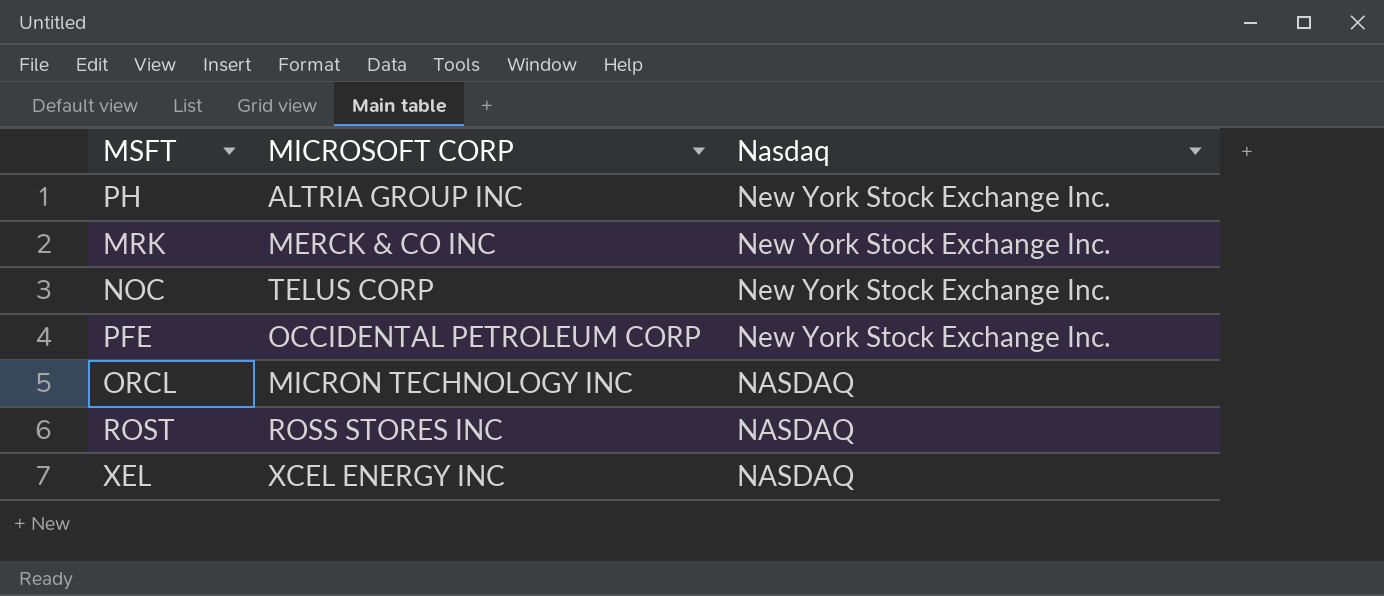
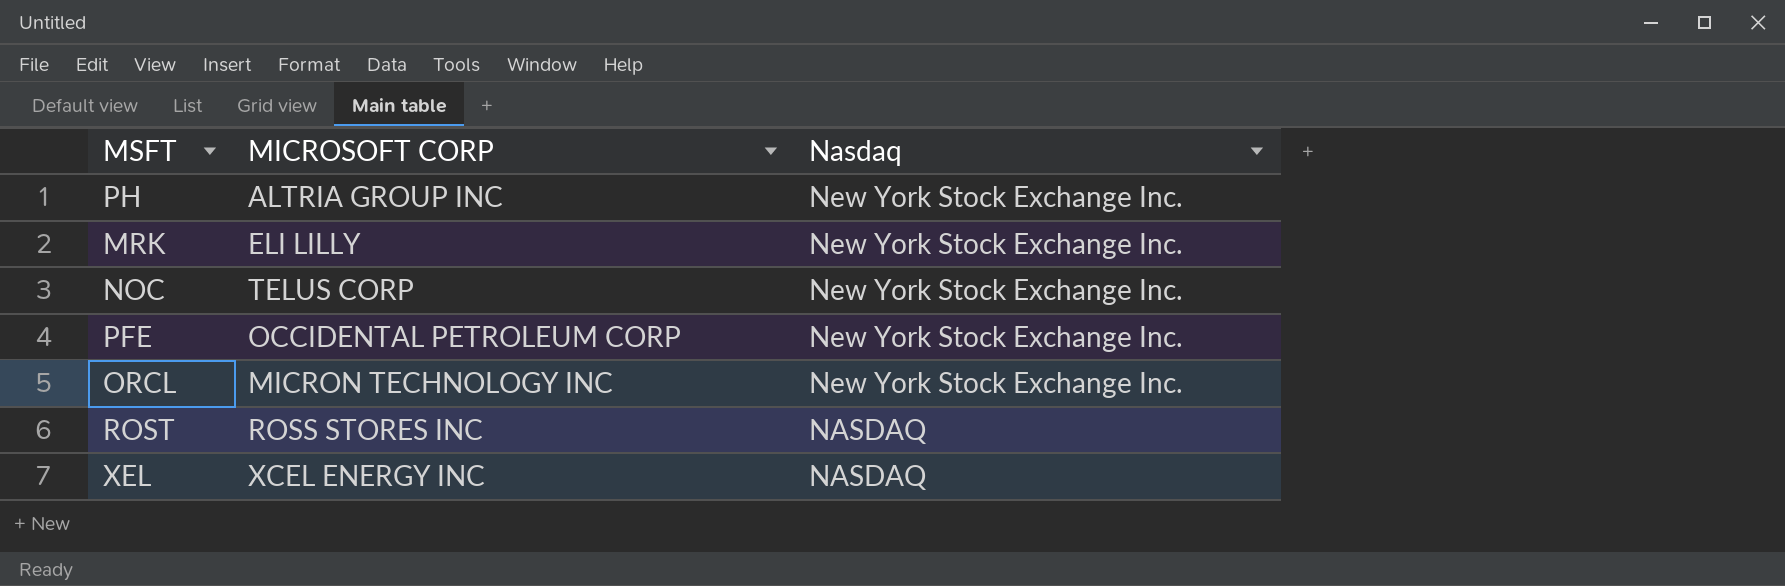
MRK | MICROSOFT CORP: MERCK & CO INC -> ELI LILLY
ORCL | Nasdaq: NASDAQ -> New York Stock Exchange Inc.

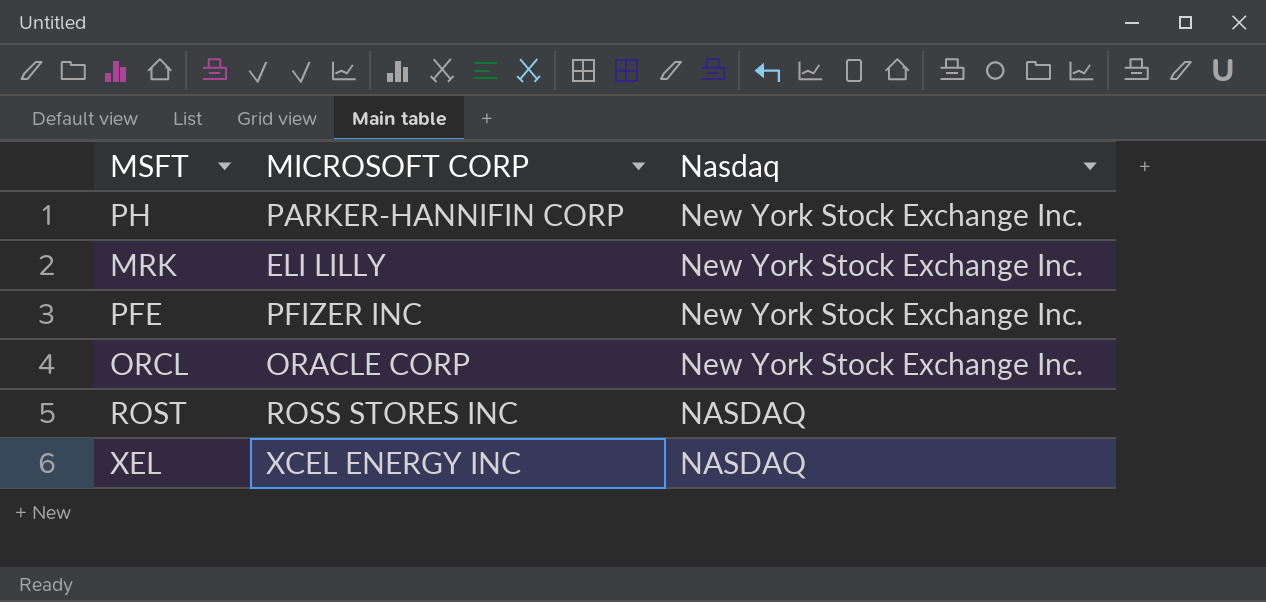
row NOC: TELUS CORP | New York Stock Exchange Inc. -> none
PH | MICROSOFT CORP: ALTRIA GROUP INC -> PARKER-HANNIFIN CORP
PFE | MICROSOFT CORP: OCCIDENTAL PETROLEUM CORP -> PFIZER INC
ORCL | MICROSOFT CORP: MICRON TECHNOLOGY INC -> ORACLE CORP

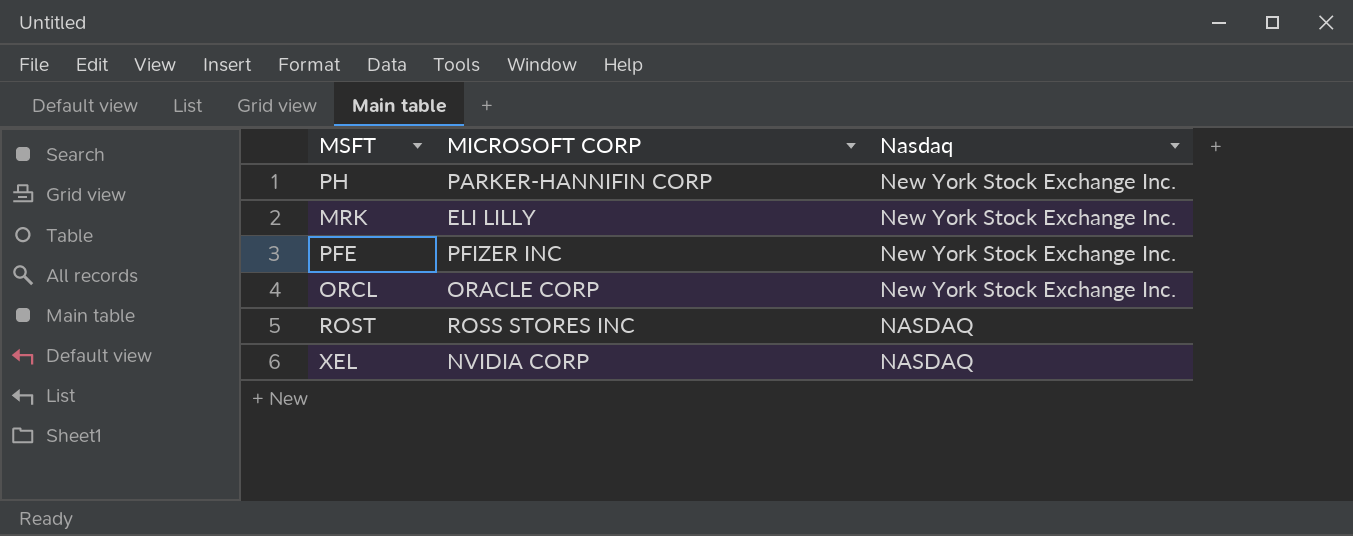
XEL | MICROSOFT CORP: XCEL ENERGY INC -> NVIDIA CORP

